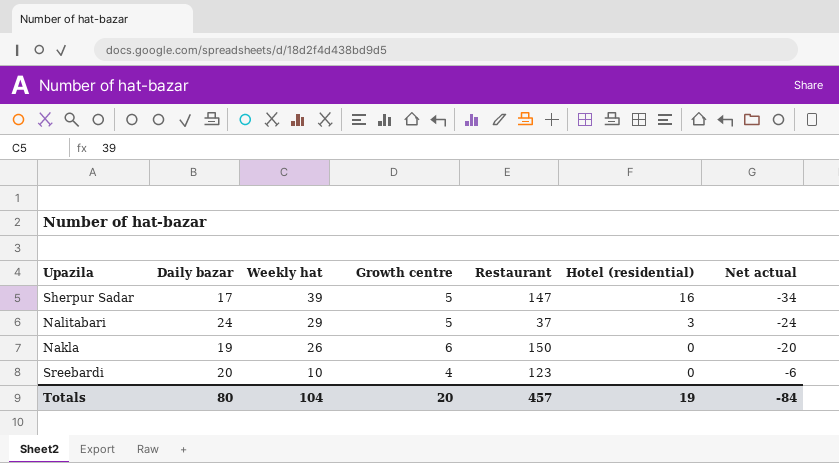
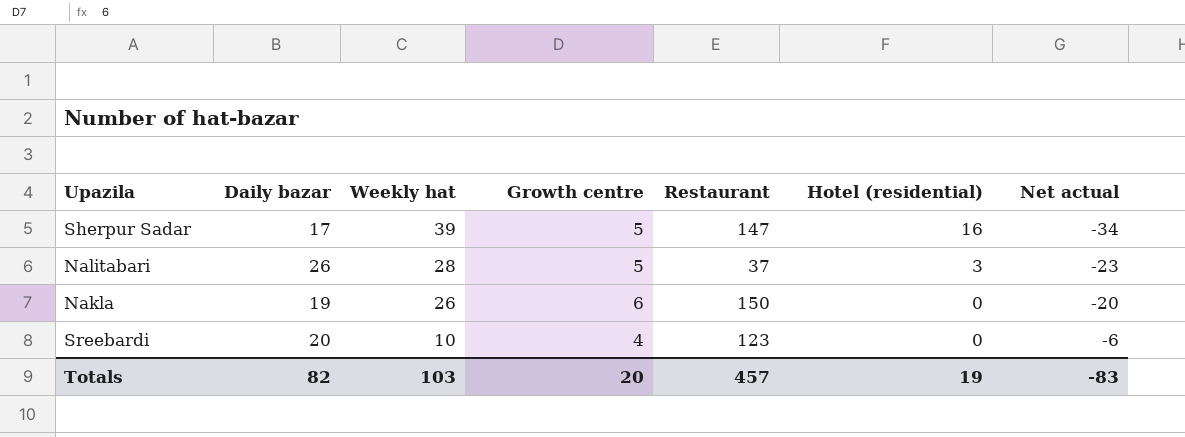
Nalitabari | Daily bazar: 24 -> 26
Nalitabari | Weekly hat: 29 -> 28
Nalitabari | Net actual: -24 -> -23
Totals | Daily bazar: 80 -> 82
Totals | Weekly hat: 104 -> 103
Totals | Net actual: -84 -> -83

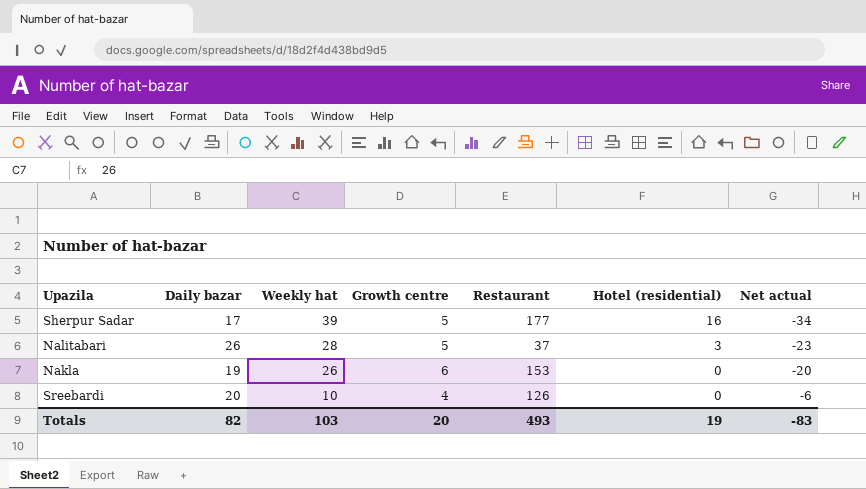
Sherpur Sadar | Restaurant: 147 -> 177
Nakla | Restaurant: 150 -> 153
Sreebardi | Restaurant: 123 -> 126
Totals | Restaurant: 457 -> 493

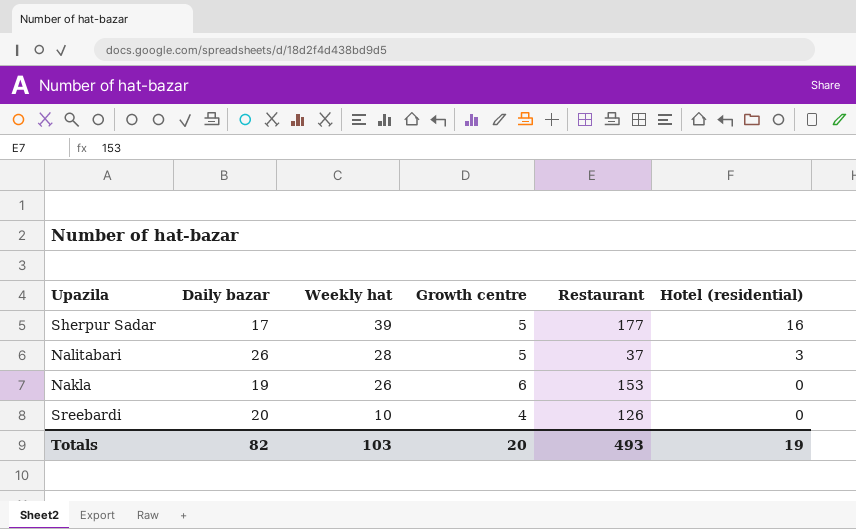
column Net actual | formula: [Growth centre] - [Weekly hat] -> none

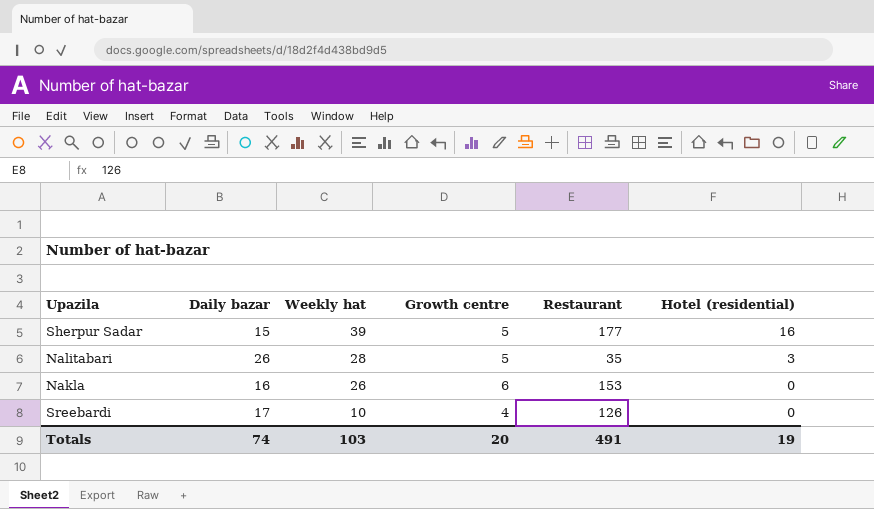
Sherpur Sadar | Daily bazar: 17 -> 15
Nalitabari | Restaurant: 37 -> 35
Nakla | Daily bazar: 19 -> 16
Sreebardi | Daily bazar: 20 -> 17
Totals | Daily bazar: 82 -> 74
Totals | Restaurant: 493 -> 491

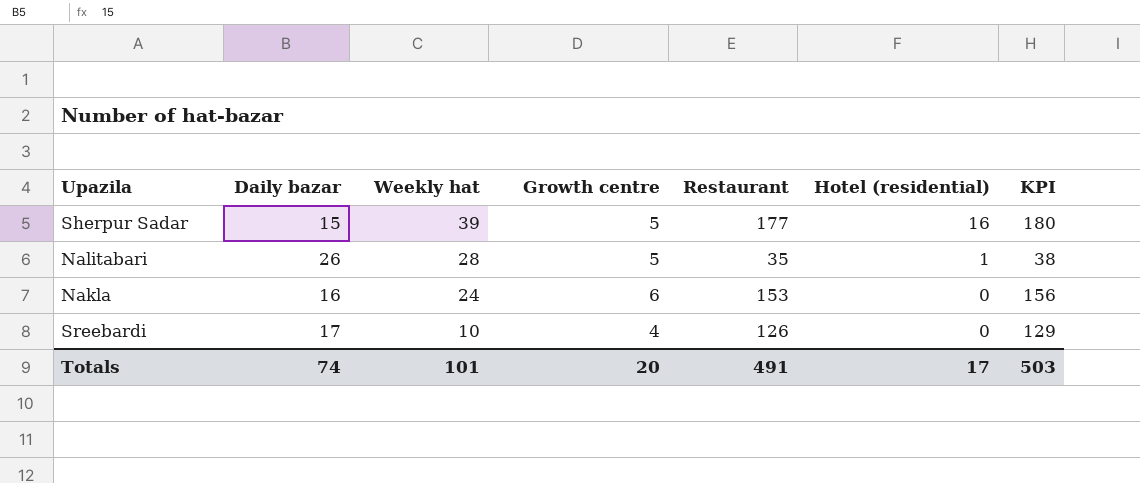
column KPI | formula: none -> [Restaurant] + 3
Nalitabari | Hotel (residential): 3 -> 1
Nakla | Weekly hat: 26 -> 24
Totals | Weekly hat: 103 -> 101
Totals | Hotel (residential): 19 -> 17

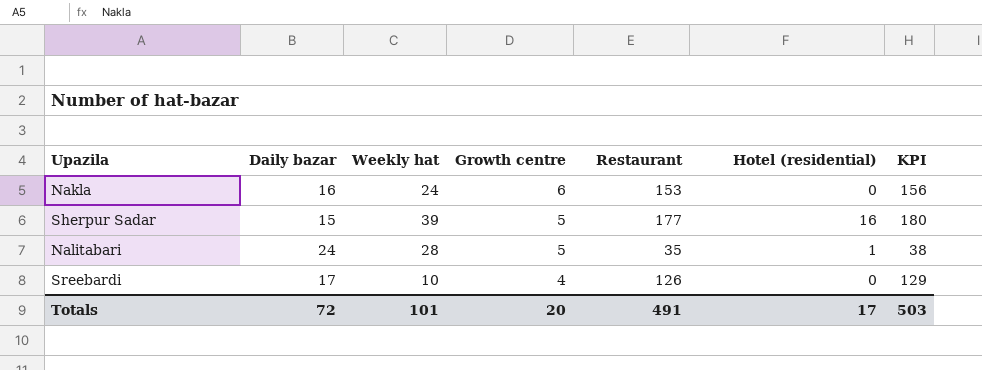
row order: Weekly hat descending -> Growth centre descending
Nalitabari | Daily bazar: 26 -> 24
Totals | Daily bazar: 74 -> 72

